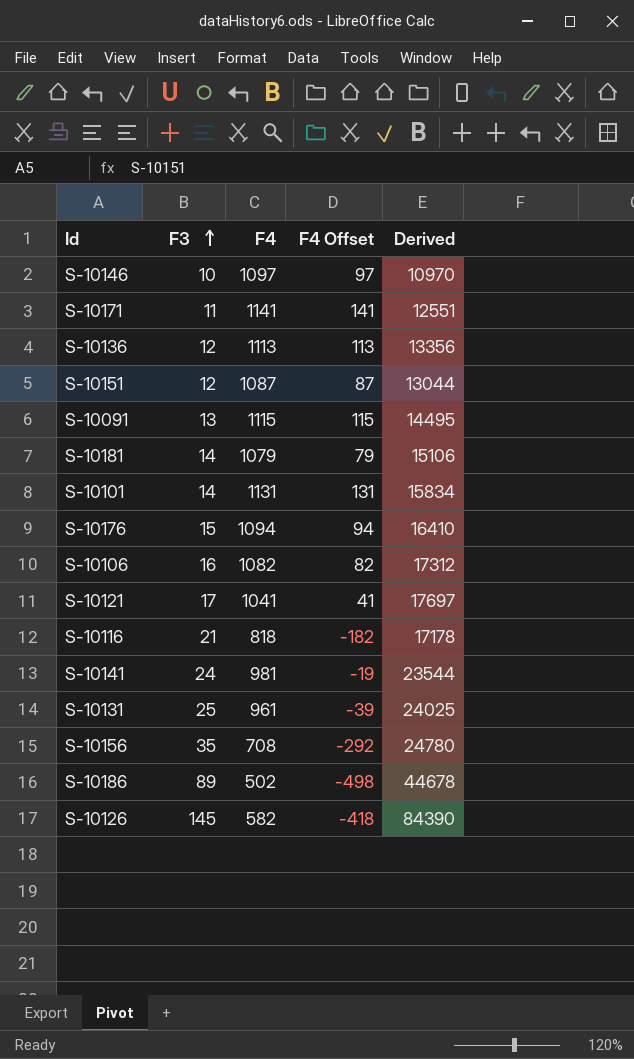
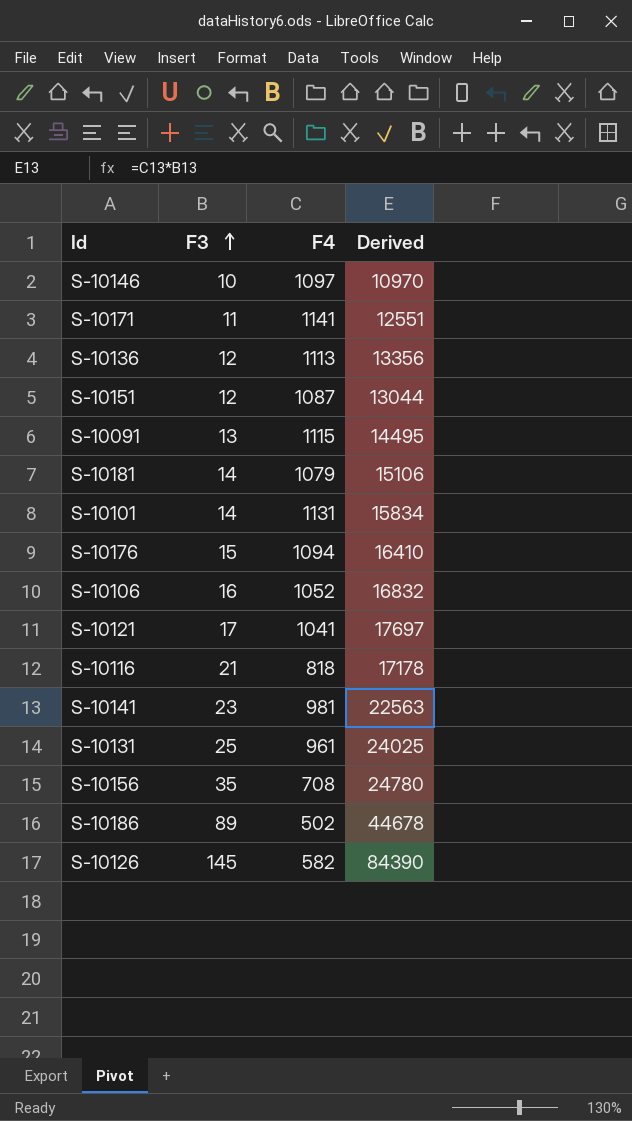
column F4 Offset | formula: [F4] - 1000 -> none
S-10106 | F4: 1082 -> 1052
S-10106 | Derived: 17312 -> 16832
S-10141 | F3: 24 -> 23
S-10141 | Derived: 23544 -> 22563

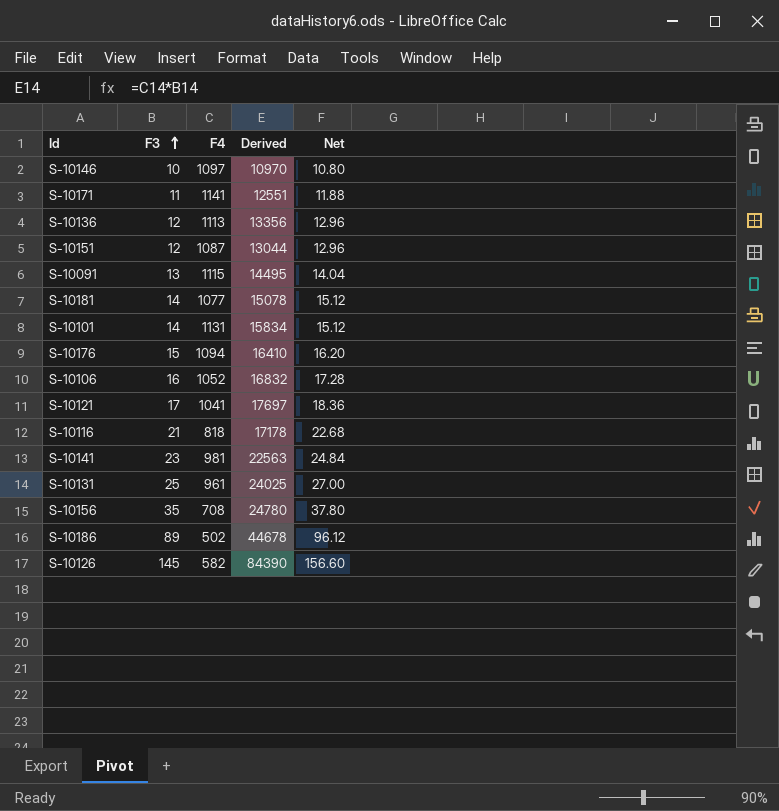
column Net | formula: none -> [F3] * 1.08
S-10181 | F4: 1079 -> 1077
S-10181 | Derived: 15106 -> 15078

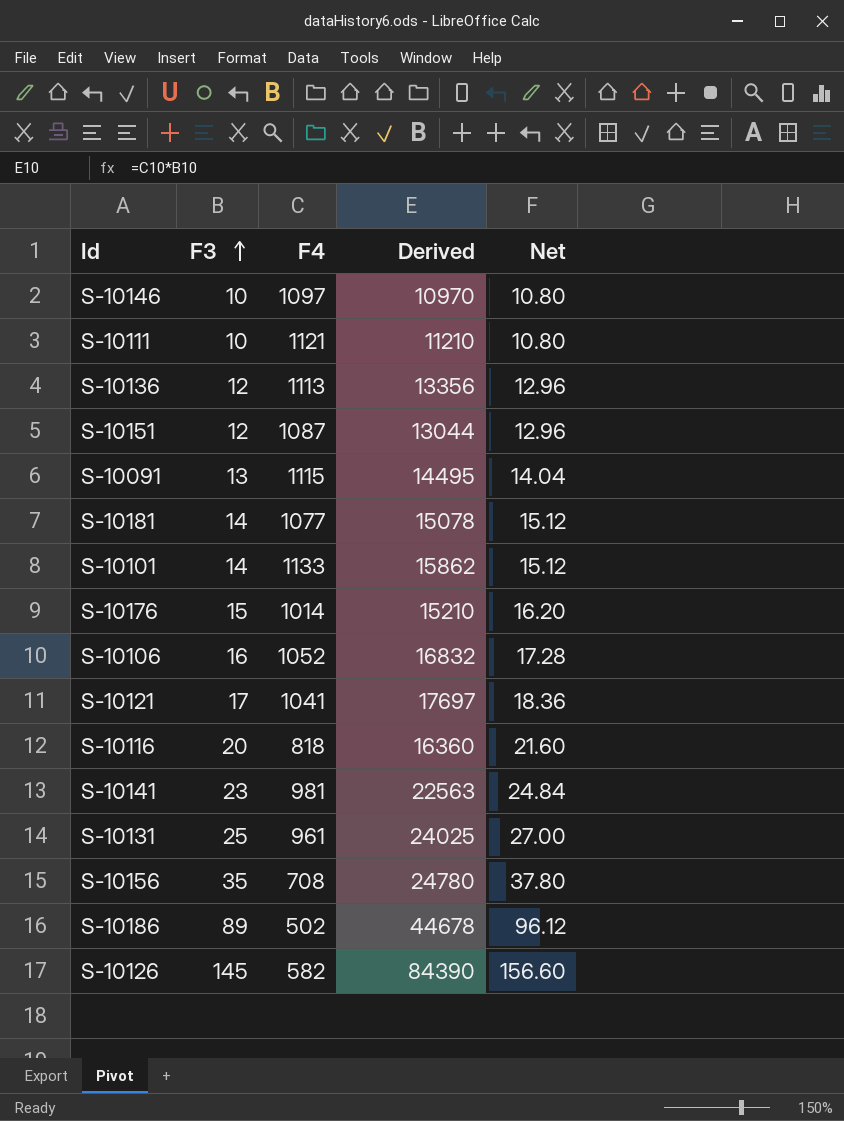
row S-10171: 11 | 1141 | 12551 | 11.88 -> none
row S-10111: none -> 10 | 1121 | 11210 | 10.80
S-10101 | F4: 1131 -> 1133
S-10101 | Derived: 15834 -> 15862
S-10176 | F4: 1094 -> 1014
S-10176 | Derived: 16410 -> 15210
S-10116 | F3: 21 -> 20
S-10116 | Derived: 17178 -> 16360
S-10116 | Net: 22.68 -> 21.60

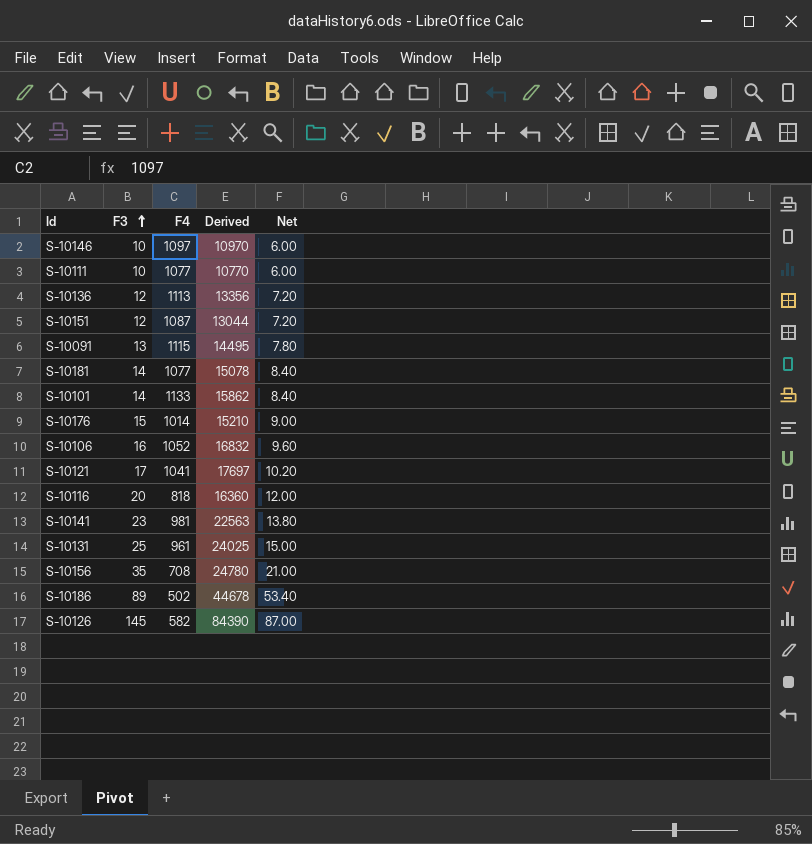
column Net | formula: [F3] * 1.08 -> [F3] * 0.6
S-10111 | F4: 1121 -> 1077
S-10111 | Derived: 11210 -> 10770

